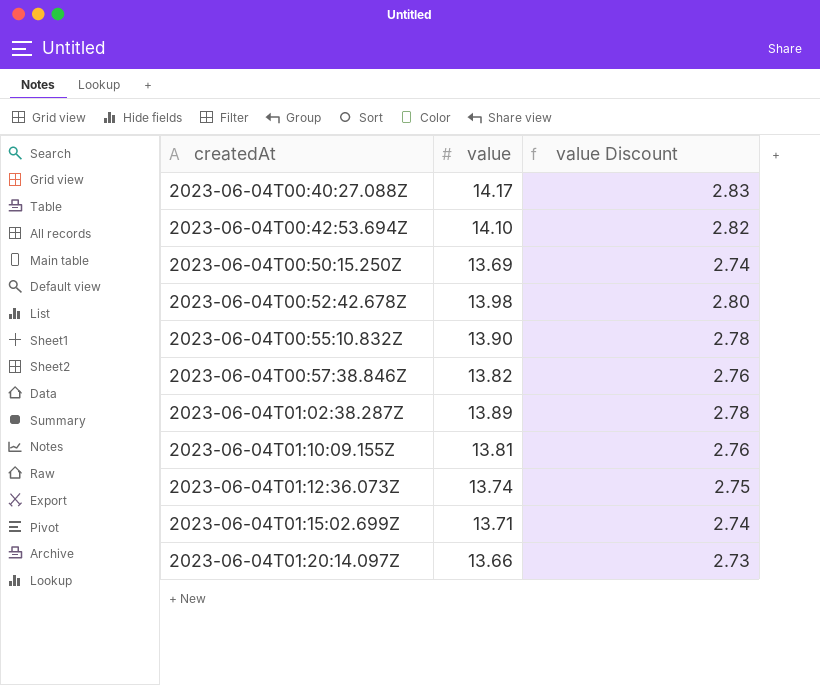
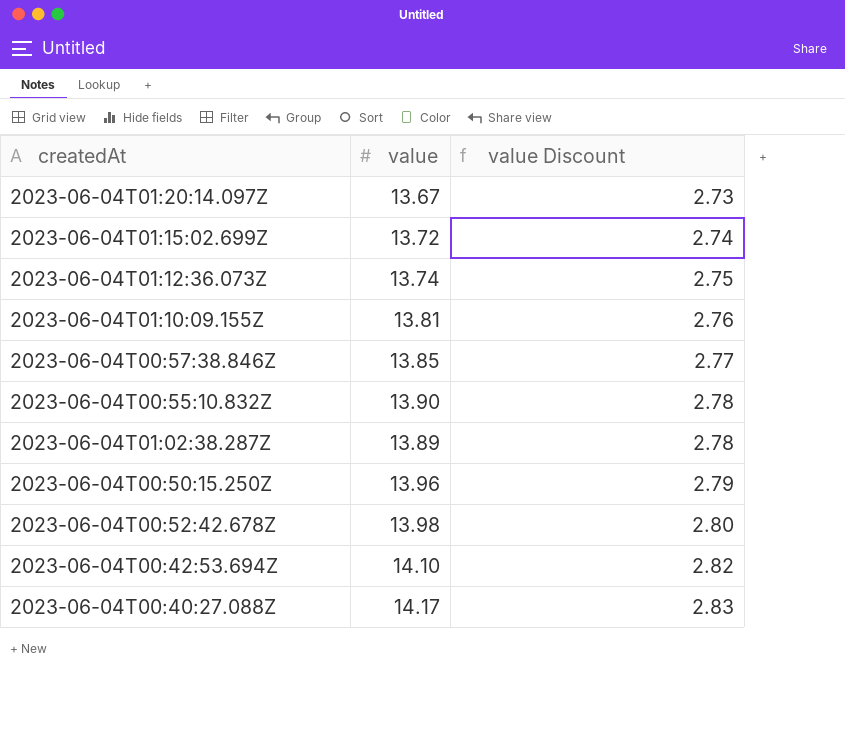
row order: createdAt ascending -> value Discount ascending
2023-06-04T01:20:14.097Z | value: 13.66 -> 13.67
2023-06-04T01:15:02.699Z | value: 13.71 -> 13.72
2023-06-04T00:57:38.846Z | value: 13.82 -> 13.85
2023-06-04T00:57:38.846Z | value Discount: 2.76 -> 2.77
2023-06-04T00:50:15.250Z | value: 13.69 -> 13.96
2023-06-04T00:50:15.250Z | value Discount: 2.74 -> 2.79

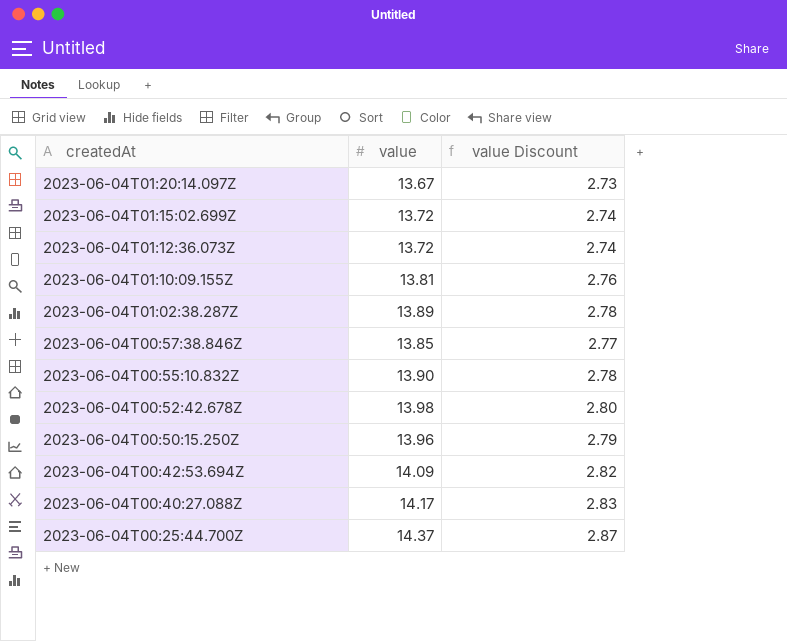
row order: value Discount ascending -> createdAt descending
2023-06-04T01:12:36.073Z | value: 13.74 -> 13.72
2023-06-04T01:12:36.073Z | value Discount: 2.75 -> 2.74
2023-06-04T00:42:53.694Z | value: 14.10 -> 14.09
row 2023-06-04T00:25:44.700Z: none -> 14.37 | 2.87

